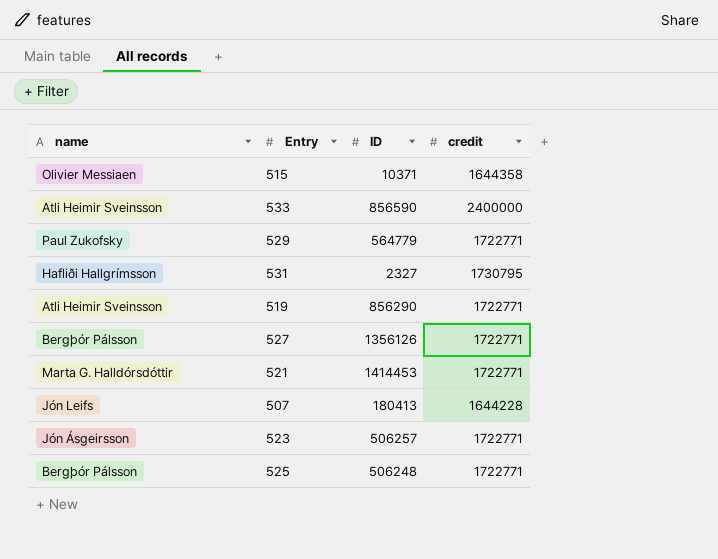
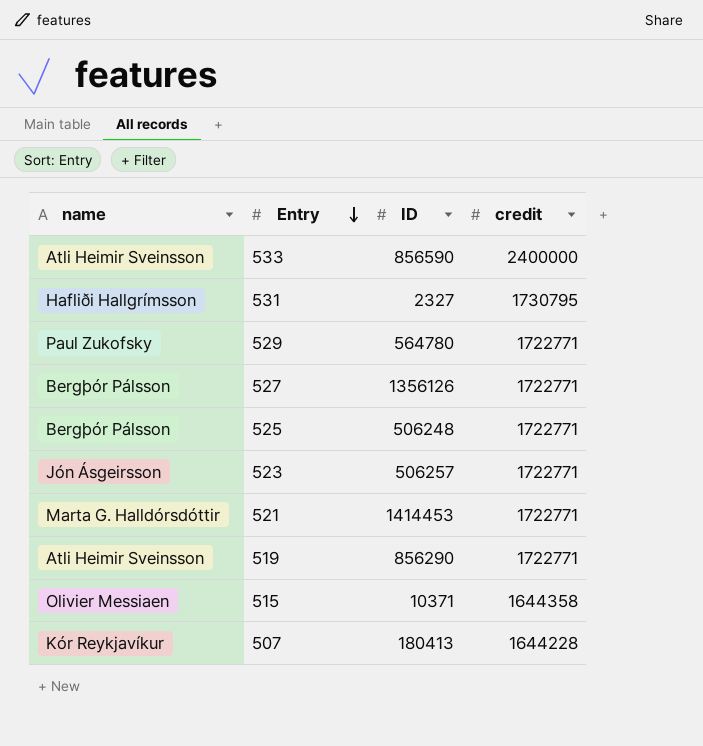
row order: none -> Entry descending
529 | ID: 564779 -> 564780
507 | name: Jón Leifs -> Kór Reykjavíkur

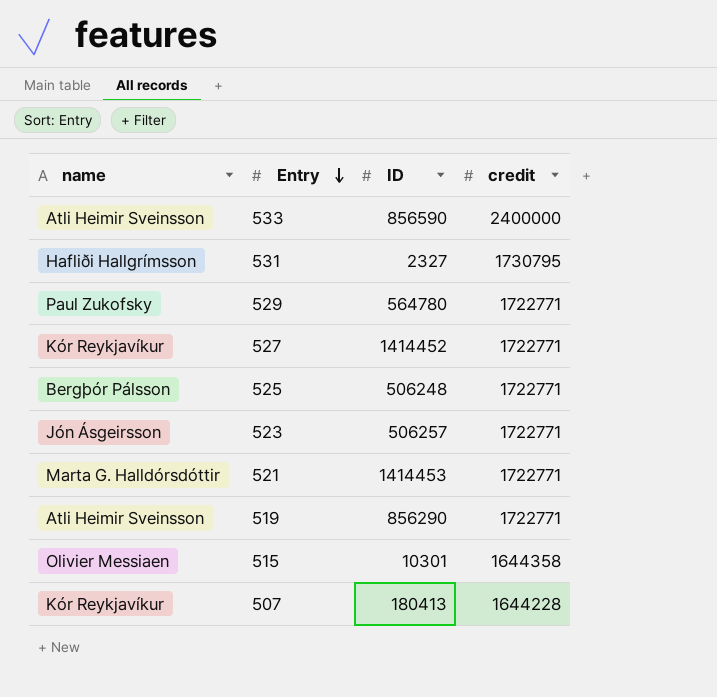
527 | name: Bergþór Pálsson -> Kór Reykjavíkur
527 | ID: 1356126 -> 1414452
515 | ID: 10371 -> 10301

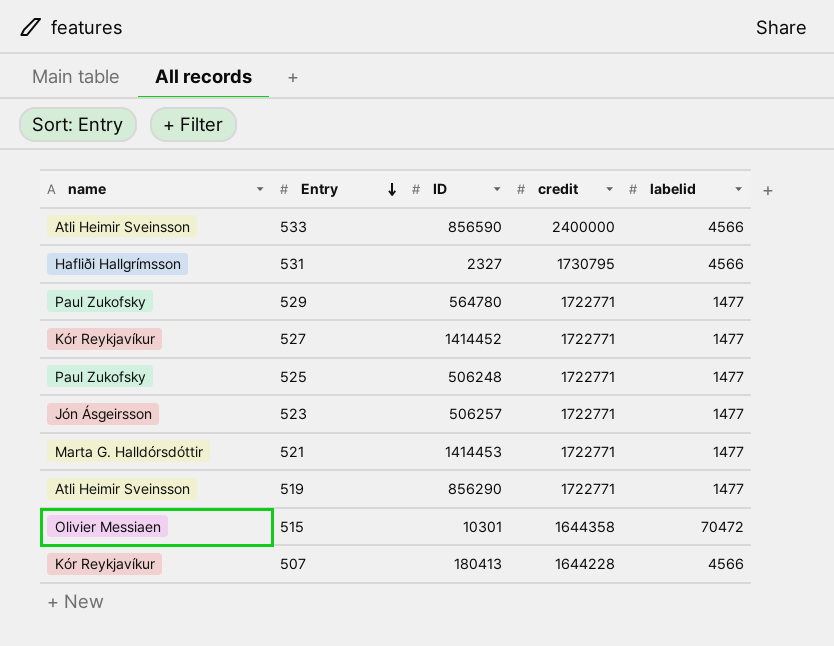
column labelid | position: none -> 5
525 | name: Bergþór Pálsson -> Paul Zukofsky

